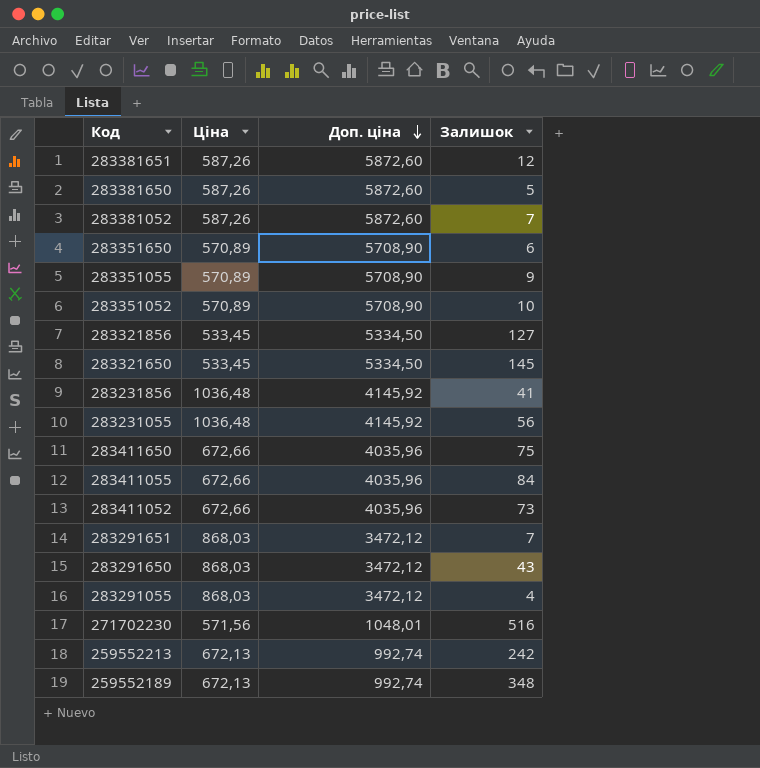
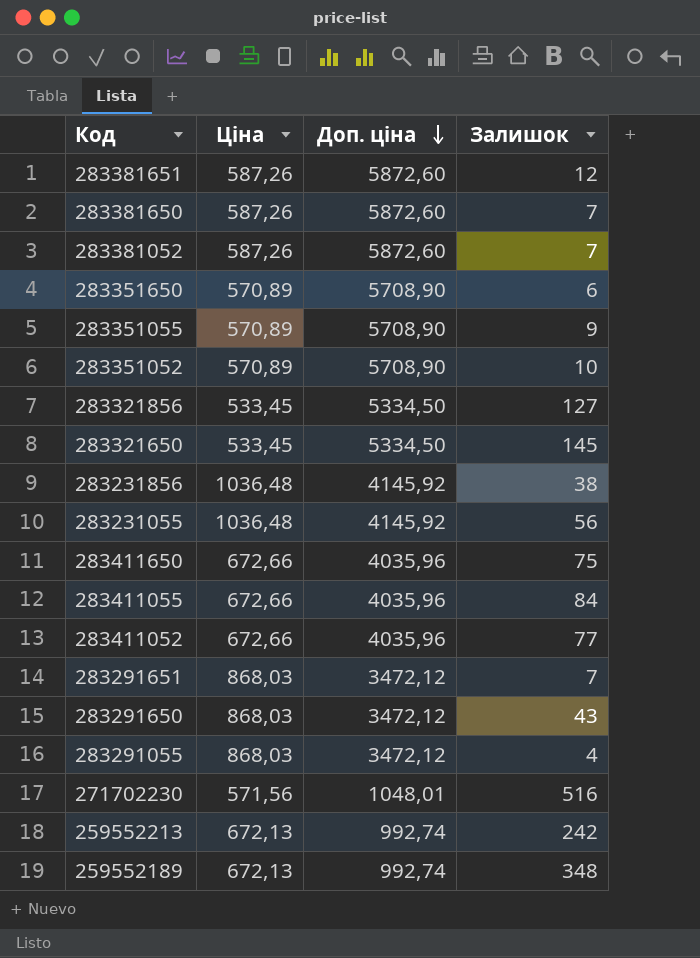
283381650 | Залишок: 5 -> 7
283231856 | Залишок: 41 -> 38
283411052 | Залишок: 73 -> 77

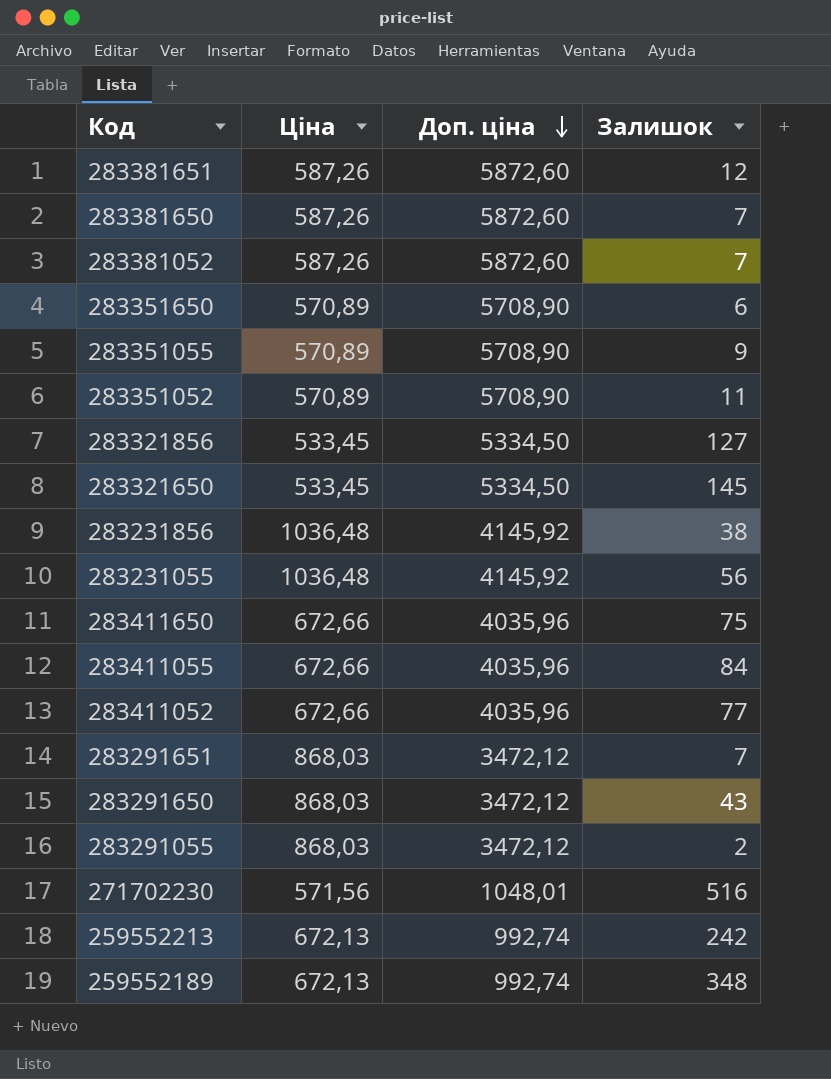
283351052 | Залишок: 10 -> 11
283291055 | Залишок: 4 -> 2

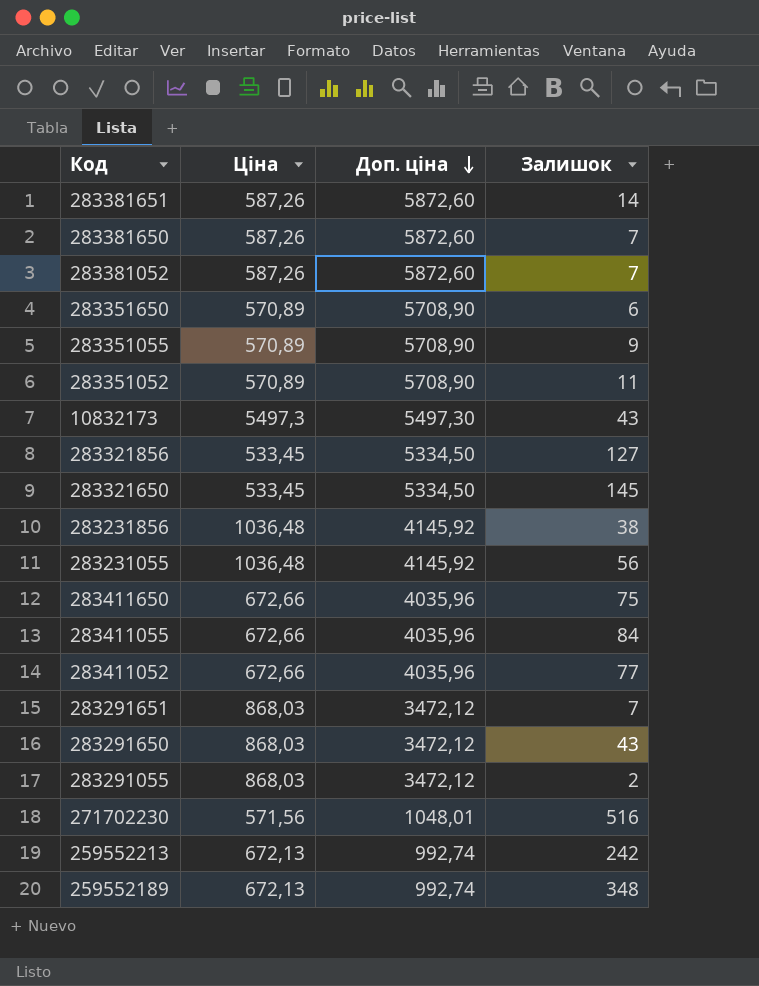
283381651 | Залишок: 12 -> 14
row 10832173: none -> 5497,3 | 5497,30 | 43

